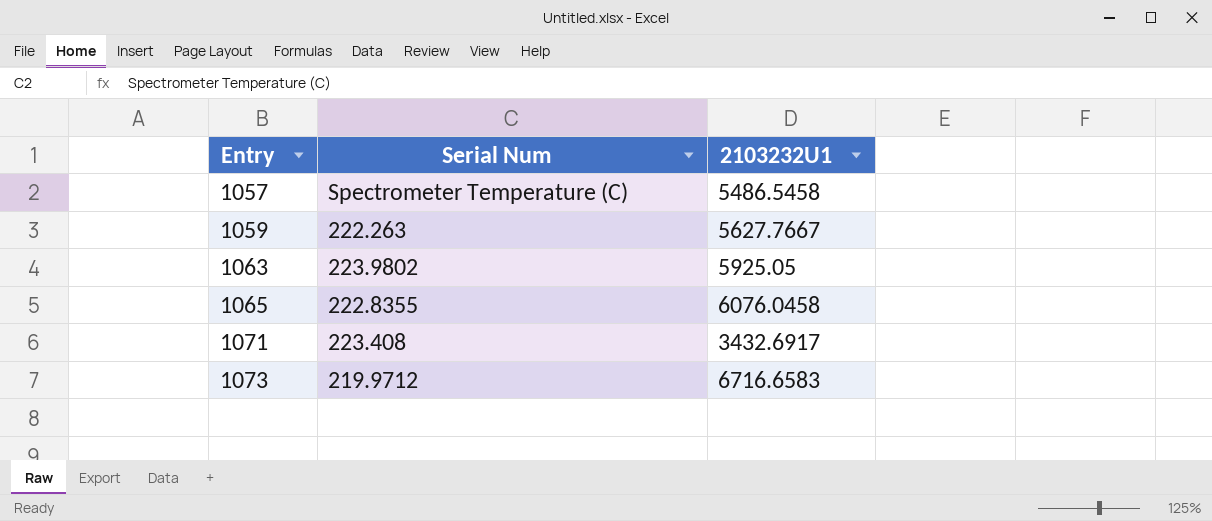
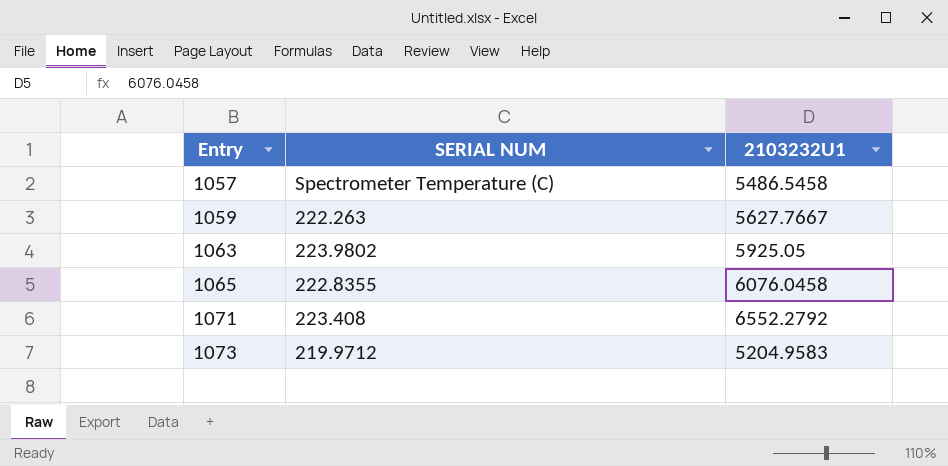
column name: Serial Num -> SERIAL NUM
1071 | 2103232U1: 3432.6917 -> 6552.2792
1073 | 2103232U1: 6716.6583 -> 5204.9583

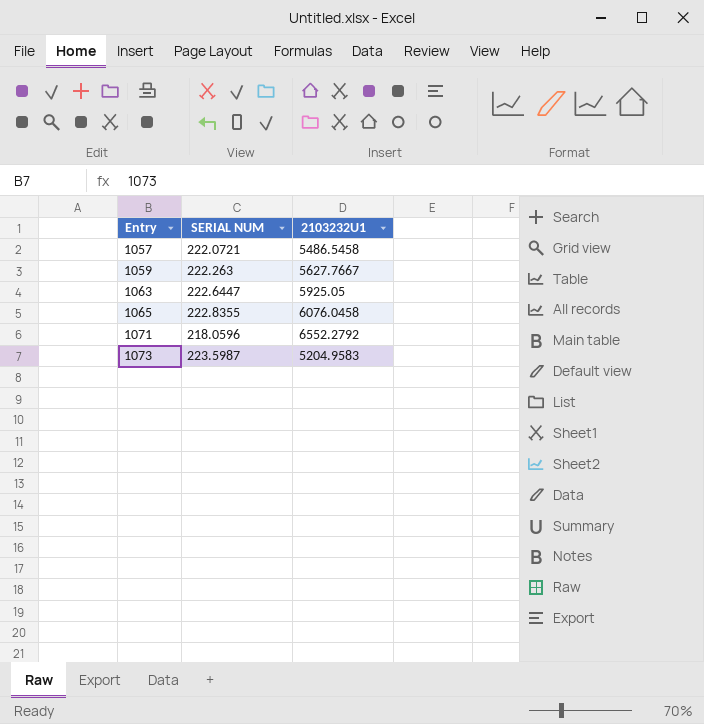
1057 | SERIAL NUM: Spectrometer Temperature (C) -> 222.0721
1063 | SERIAL NUM: 223.9802 -> 222.6447
1071 | SERIAL NUM: 223.408 -> 218.0596
1073 | SERIAL NUM: 219.9712 -> 223.5987

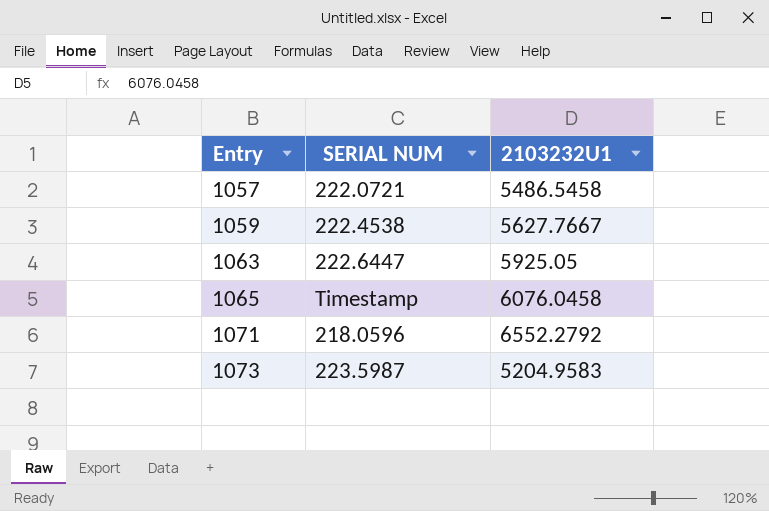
1059 | SERIAL NUM: 222.263 -> 222.4538
1065 | SERIAL NUM: 222.8355 -> Timestamp

